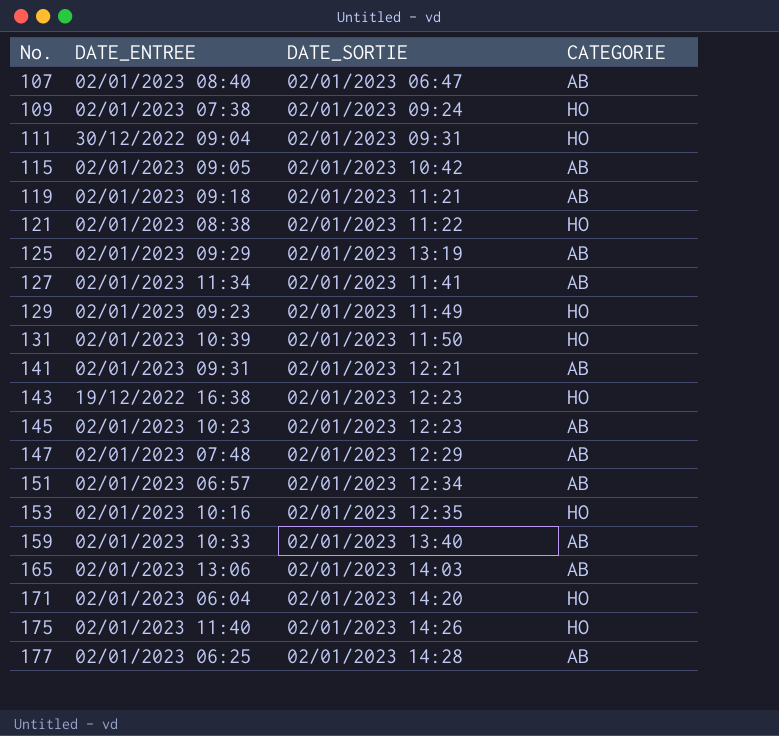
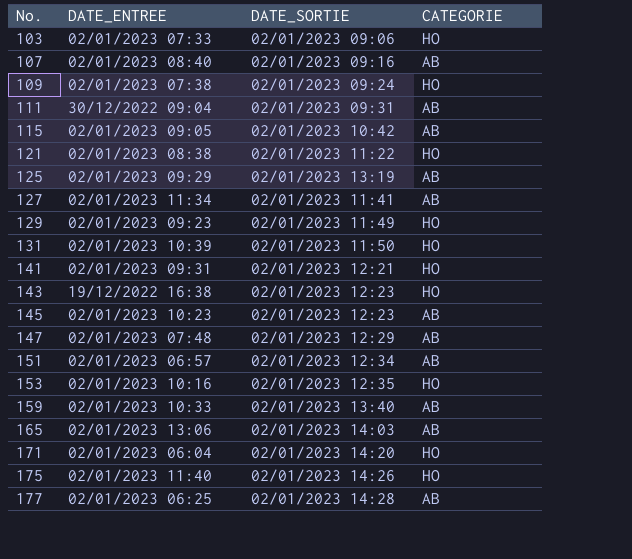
row 119: 02/01/2023 09:18 | 02/01/2023 11:21 | AB -> none
row 103: none -> 02/01/2023 07:33 | 02/01/2023 09:06 | HO
107 | DATE_SORTIE: 02/01/2023 06:47 -> 02/01/2023 09:16
111 | CATEGORIE: HO -> AB
141 | CATEGORIE: AB -> HO

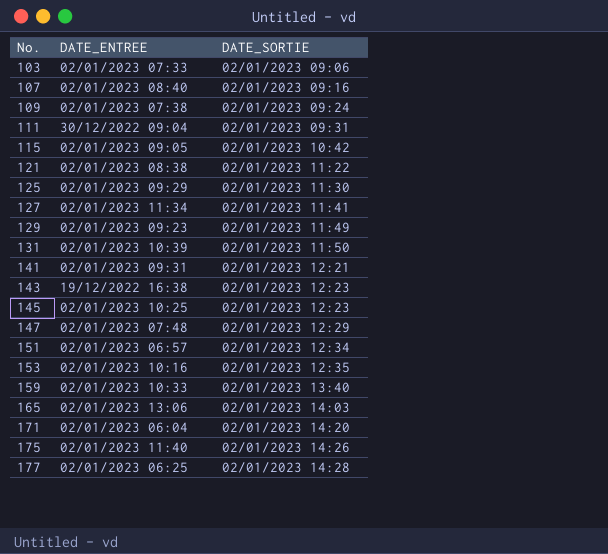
column CATEGORIE | position: 4 -> none
125 | DATE_SORTIE: 02/01/2023 13:19 -> 02/01/2023 11:30
145 | DATE_ENTREE: 02/01/2023 10:23 -> 02/01/2023 10:25

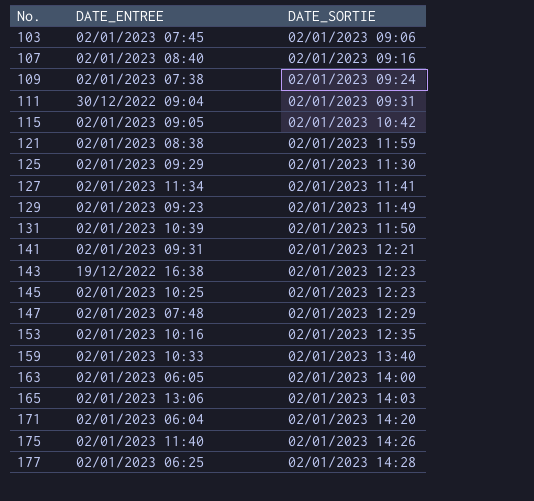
row 151: 02/01/2023 06:57 | 02/01/2023 12:34 -> none
103 | DATE_ENTREE: 02/01/2023 07:33 -> 02/01/2023 07:45
121 | DATE_SORTIE: 02/01/2023 11:22 -> 02/01/2023 11:59
row 163: none -> 02/01/2023 06:05 | 02/01/2023 14:00

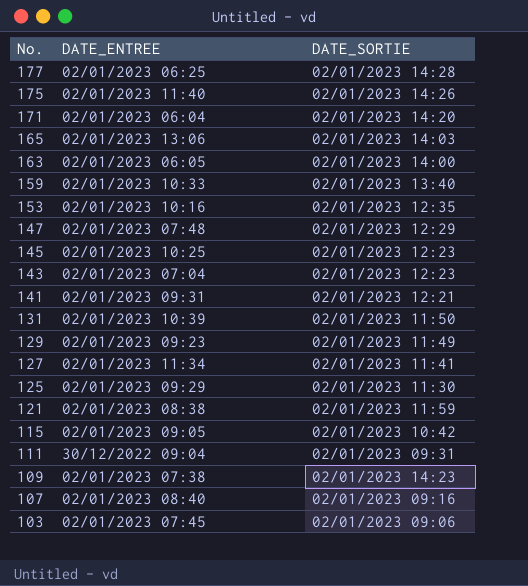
row order: No. ascending -> No. descending
143 | DATE_ENTREE: 19/12/2022 16:38 -> 02/01/2023 07:04
109 | DATE_SORTIE: 02/01/2023 09:24 -> 02/01/2023 14:23

